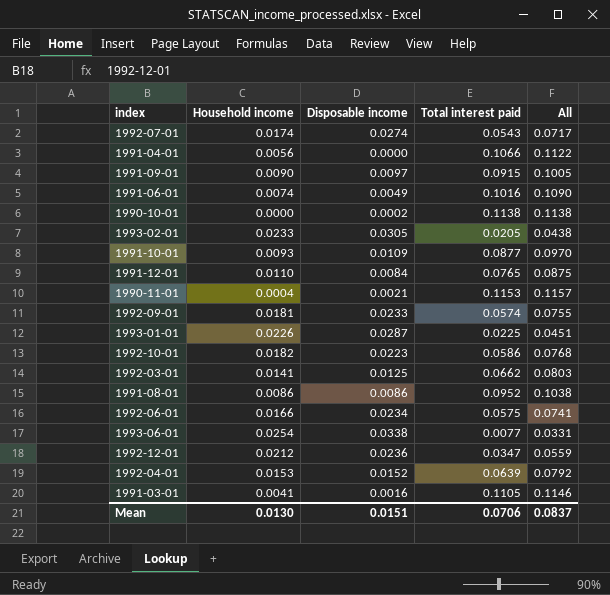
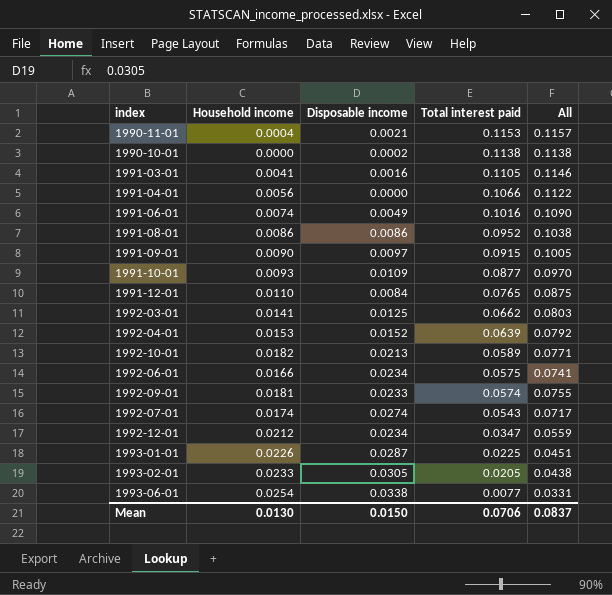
row order: none -> Total interest paid descending
1992-10-01 | Disposable income: 0.0223 -> 0.0213
1992-10-01 | Total interest paid: 0.0586 -> 0.0589
1992-10-01 | All: 0.0768 -> 0.0771
1992-12-01 | Disposable income: 0.0236 -> 0.0234
Mean | Disposable income: 0.0151 -> 0.0150

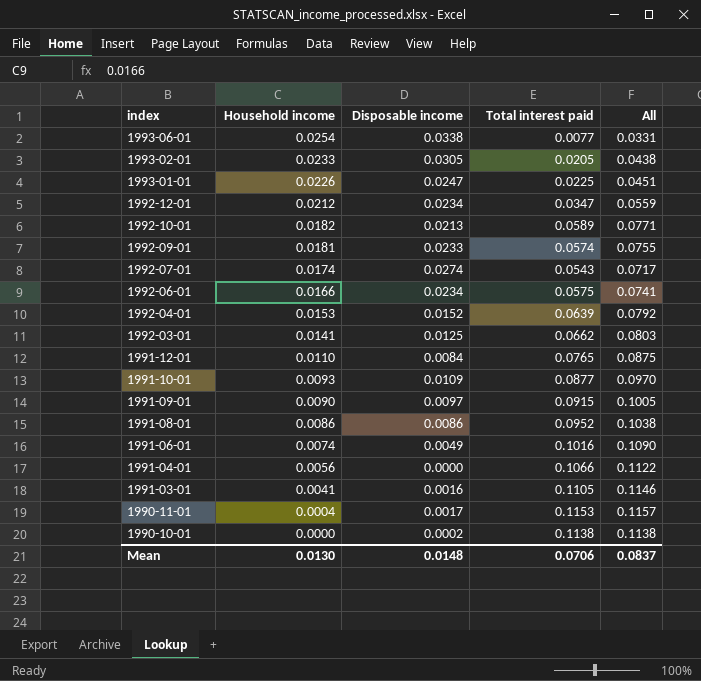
row order: Total interest paid descending -> index descending
1993-01-01 | Disposable income: 0.0287 -> 0.0247
1990-11-01 | Disposable income: 0.0021 -> 0.0017
Mean | Disposable income: 0.0150 -> 0.0148

